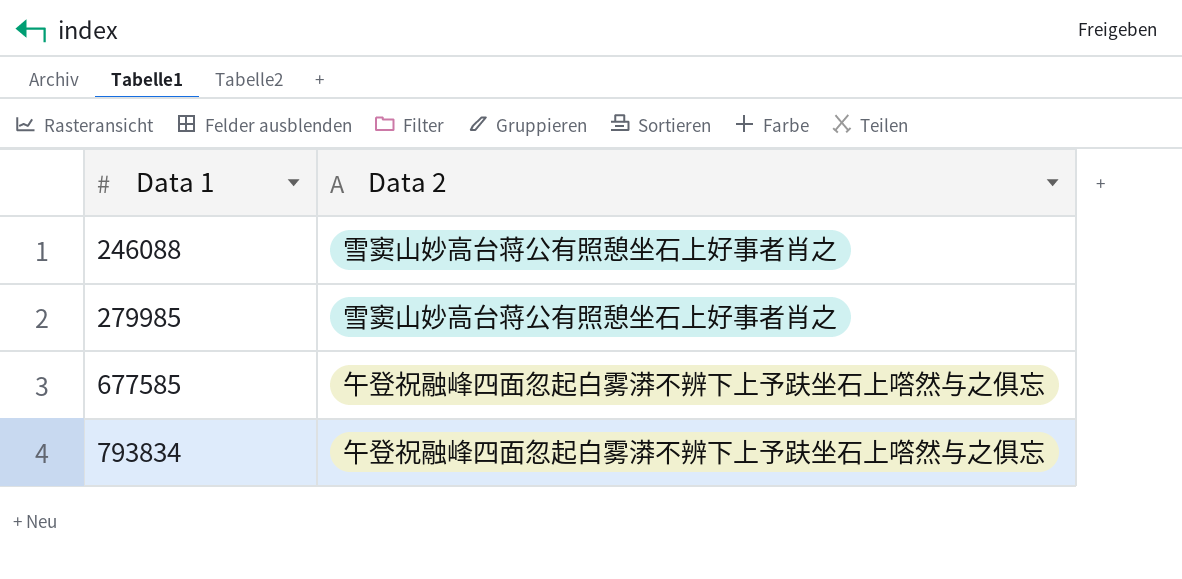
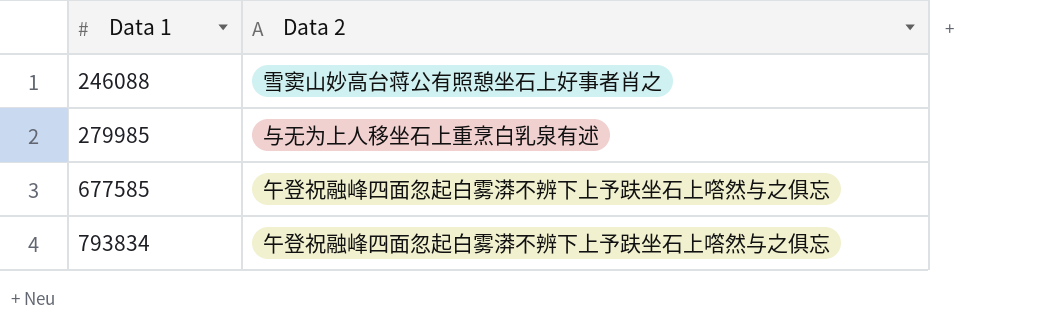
279985 | Data 2: 雪窦山妙高台蒋公有照憩坐石上好事者肖之 -> 与无为上人移坐石上重烹白乳泉有述

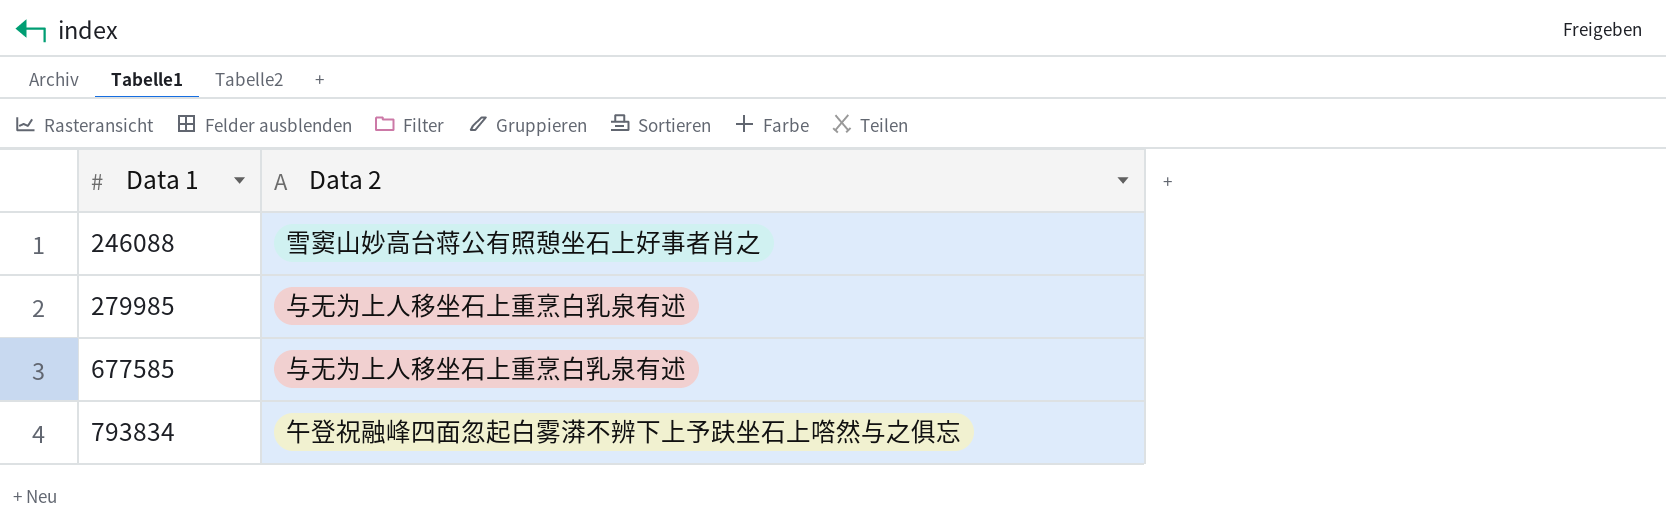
677585 | Data 2: 午登祝融峰四面忽起白雾漭不辨下上予趺坐石上㗳然与之俱忘 -> 与无为上人移坐石上重烹白乳泉有述

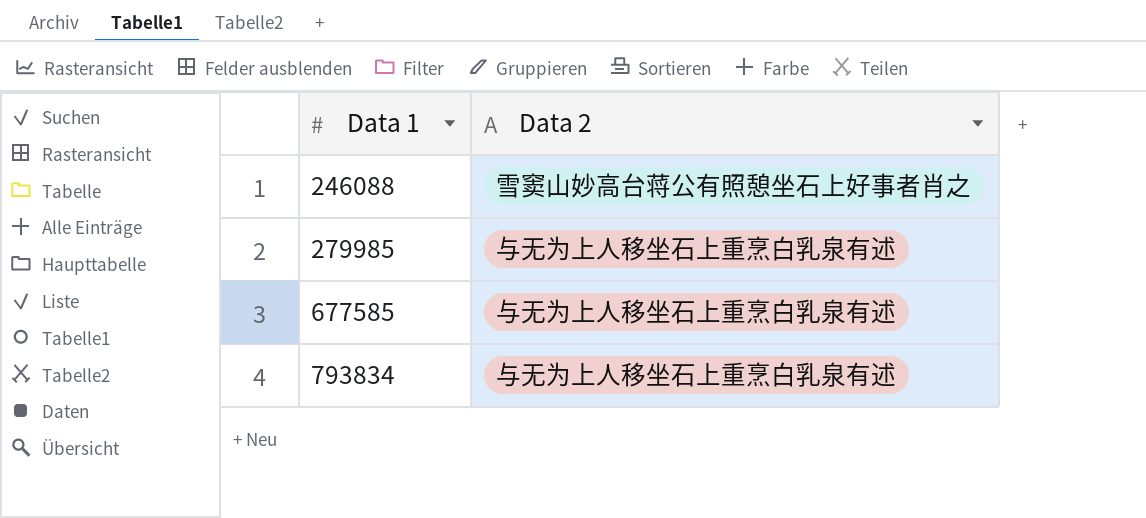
793834 | Data 2: 午登祝融峰四面忽起白雾漭不辨下上予趺坐石上㗳然与之俱忘 -> 与无为上人移坐石上重烹白乳泉有述

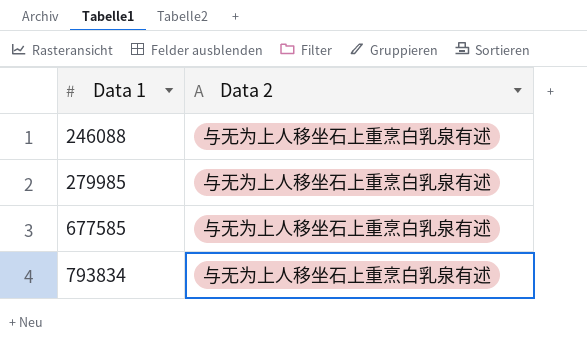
246088 | Data 2: 雪窦山妙高台蒋公有照憩坐石上好事者肖之 -> 与无为上人移坐石上重烹白乳泉有述

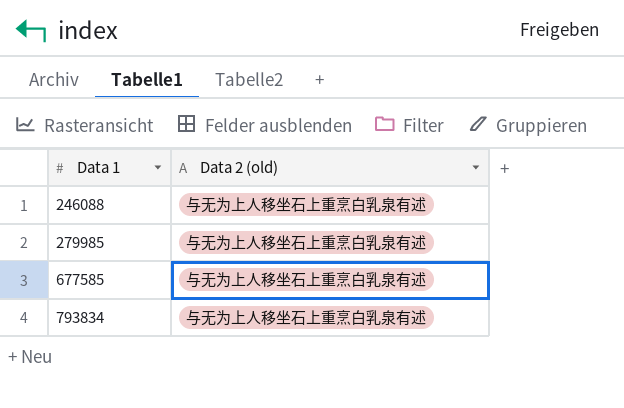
column name: Data 2 -> Data 2 (old)

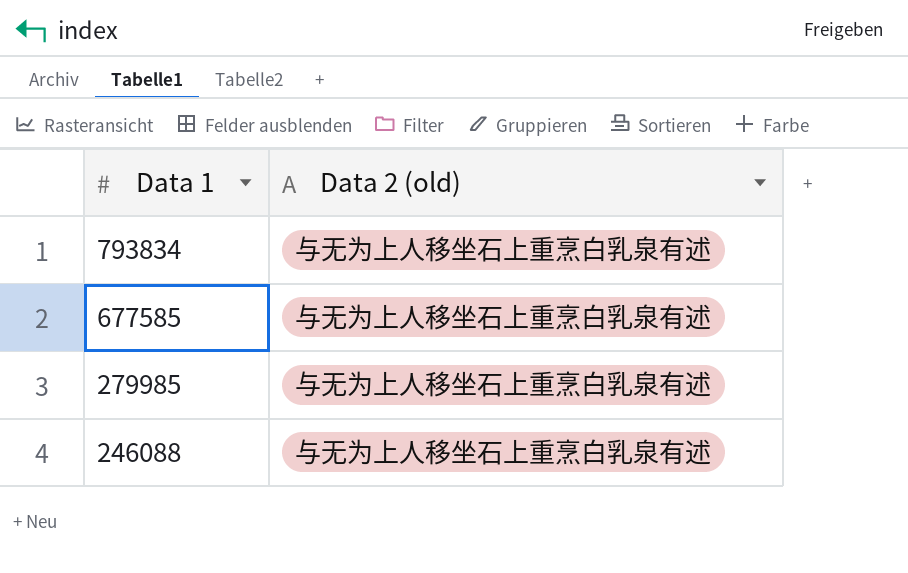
row order: Data 1 ascending -> Data 1 descending

